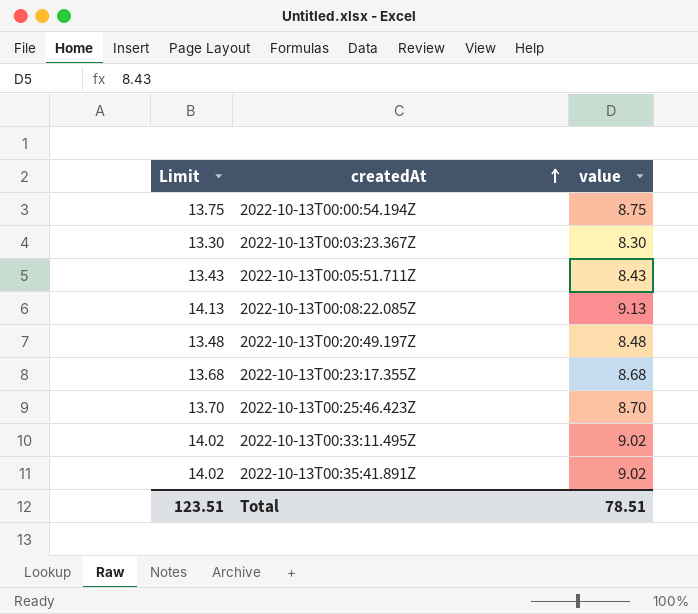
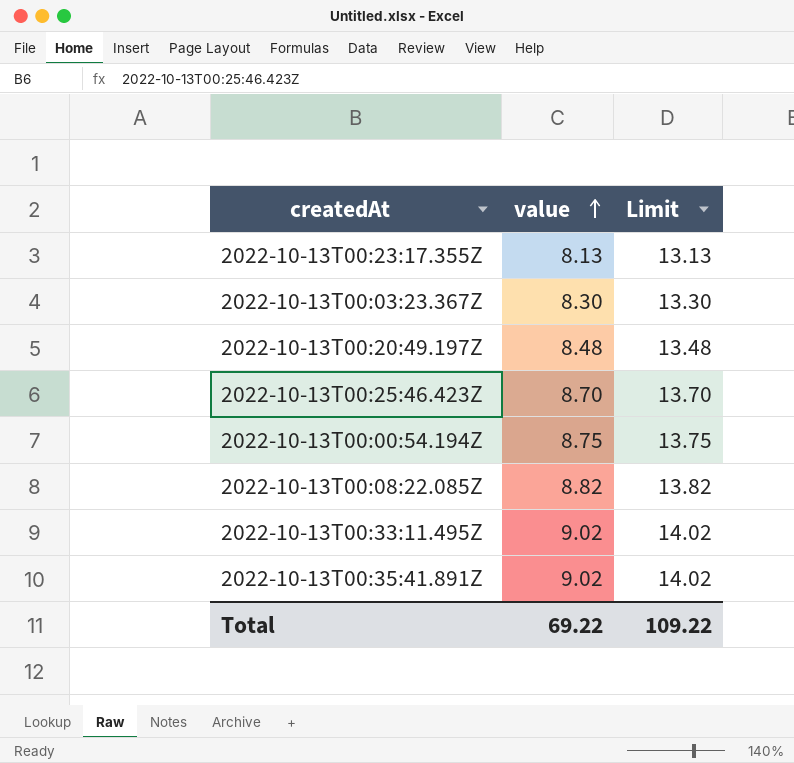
row order: createdAt ascending -> value ascending
column Limit | position: 1 -> 3
row 2022-10-13T00:05:51.711Z: 13.43 | 8.43 -> none
2022-10-13T00:23:17.355Z | value: 8.68 -> 8.13
2022-10-13T00:23:17.355Z | Limit: 13.68 -> 13.13
2022-10-13T00:08:22.085Z | value: 9.13 -> 8.82
2022-10-13T00:08:22.085Z | Limit: 14.13 -> 13.82
Total | value: 78.51 -> 69.22
Total | Limit: 123.51 -> 109.22

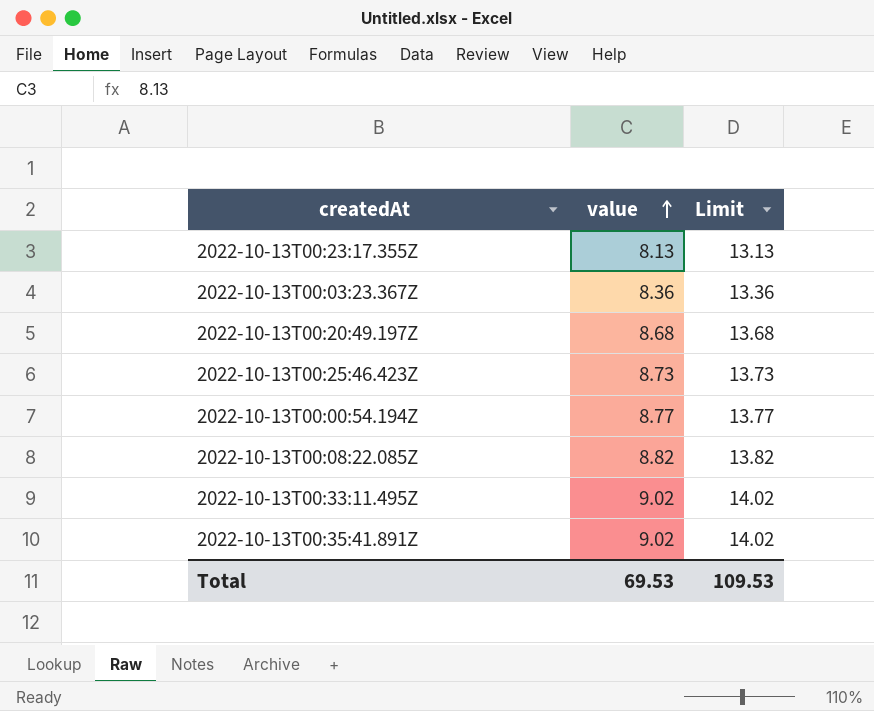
2022-10-13T00:03:23.367Z | value: 8.30 -> 8.36
2022-10-13T00:03:23.367Z | Limit: 13.30 -> 13.36
2022-10-13T00:20:49.197Z | value: 8.48 -> 8.68
2022-10-13T00:20:49.197Z | Limit: 13.48 -> 13.68
2022-10-13T00:25:46.423Z | value: 8.70 -> 8.73
2022-10-13T00:25:46.423Z | Limit: 13.70 -> 13.73
2022-10-13T00:00:54.194Z | value: 8.75 -> 8.77
2022-10-13T00:00:54.194Z | Limit: 13.75 -> 13.77
Total | value: 69.22 -> 69.53
Total | Limit: 109.22 -> 109.53

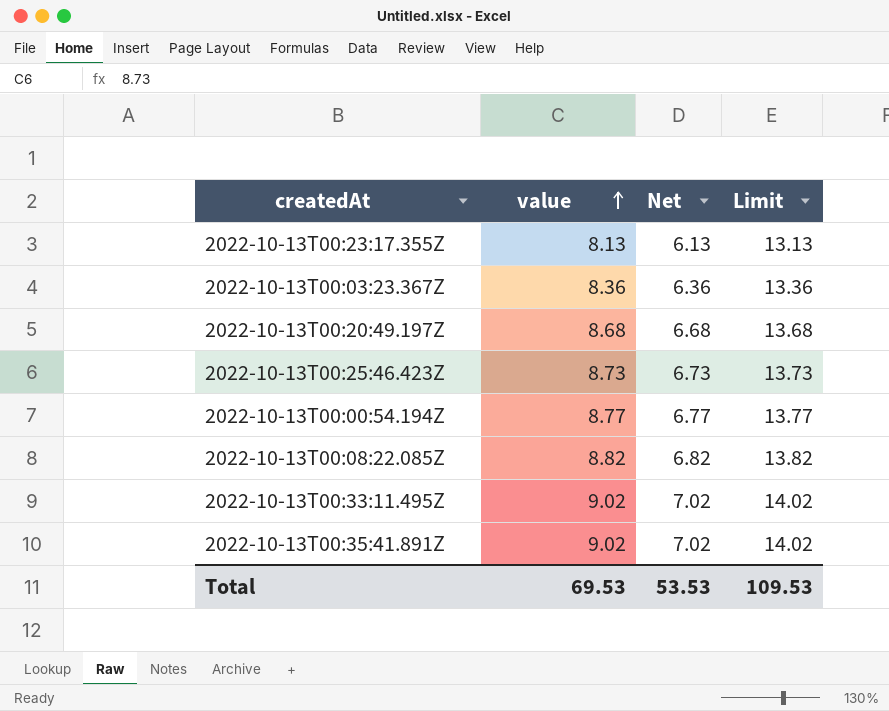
column Net | formula: none -> [value] - 2

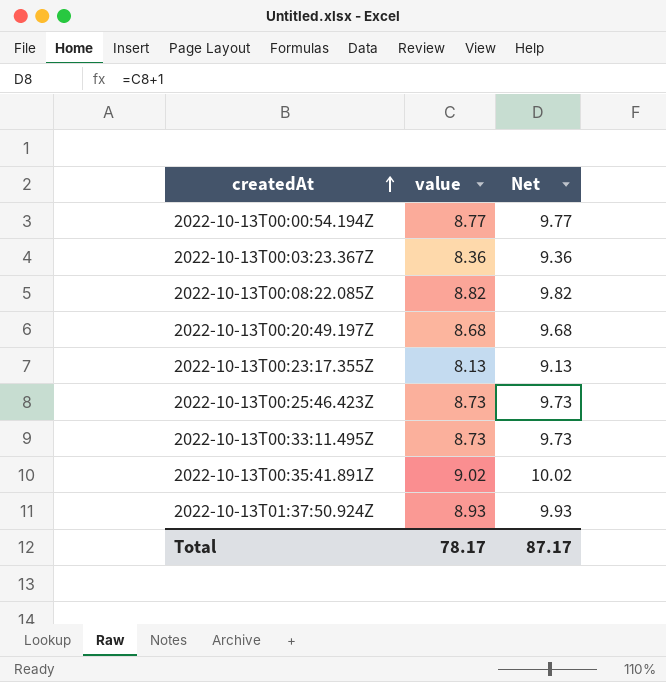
row order: value ascending -> createdAt ascending
column Limit | formula: [value] + 5 -> none
column Net | formula: [value] - 2 -> [value] + 1
2022-10-13T00:33:11.495Z | value: 9.02 -> 8.73
row 2022-10-13T01:37:50.924Z: none -> 8.93 | 9.93
Total | value: 69.53 -> 78.17
Total | Net: 53.53 -> 87.17

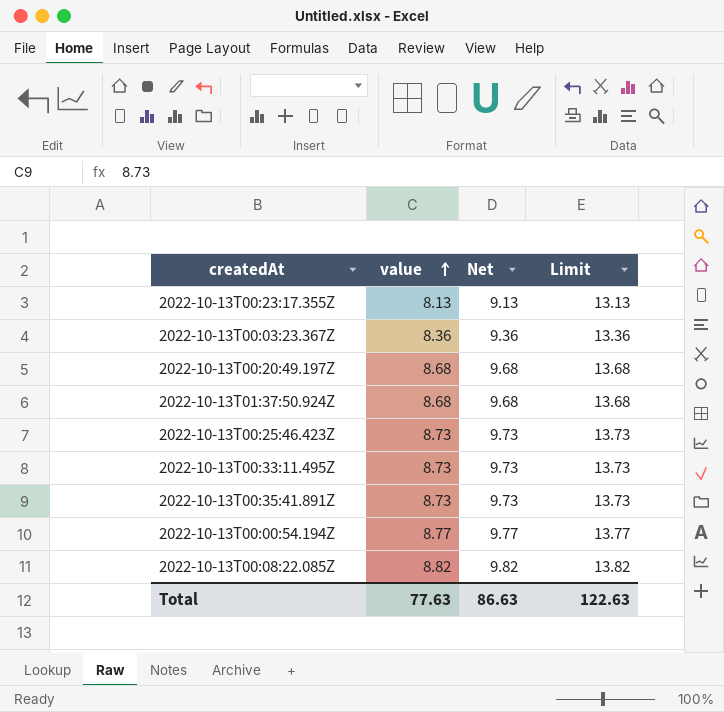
row order: createdAt ascending -> value ascending
column Limit | formula: none -> [value] + 5
2022-10-13T01:37:50.924Z | value: 8.93 -> 8.68
2022-10-13T01:37:50.924Z | Net: 9.93 -> 9.68
2022-10-13T00:35:41.891Z | value: 9.02 -> 8.73
2022-10-13T00:35:41.891Z | Net: 10.02 -> 9.73
Total | value: 78.17 -> 77.63
Total | Net: 87.17 -> 86.63

